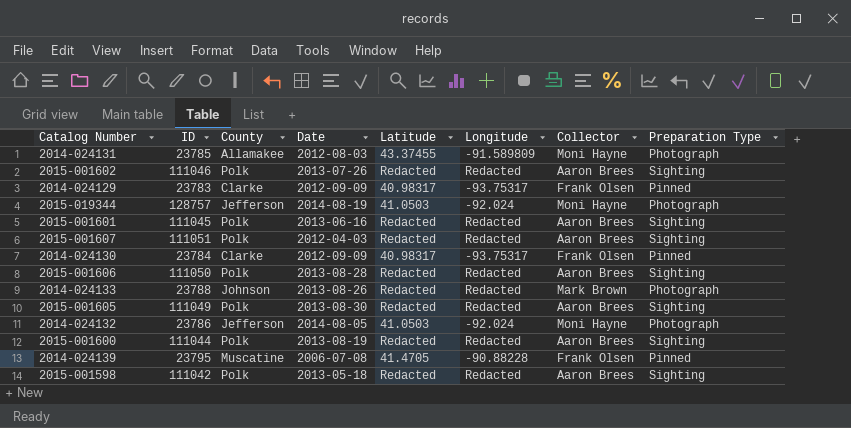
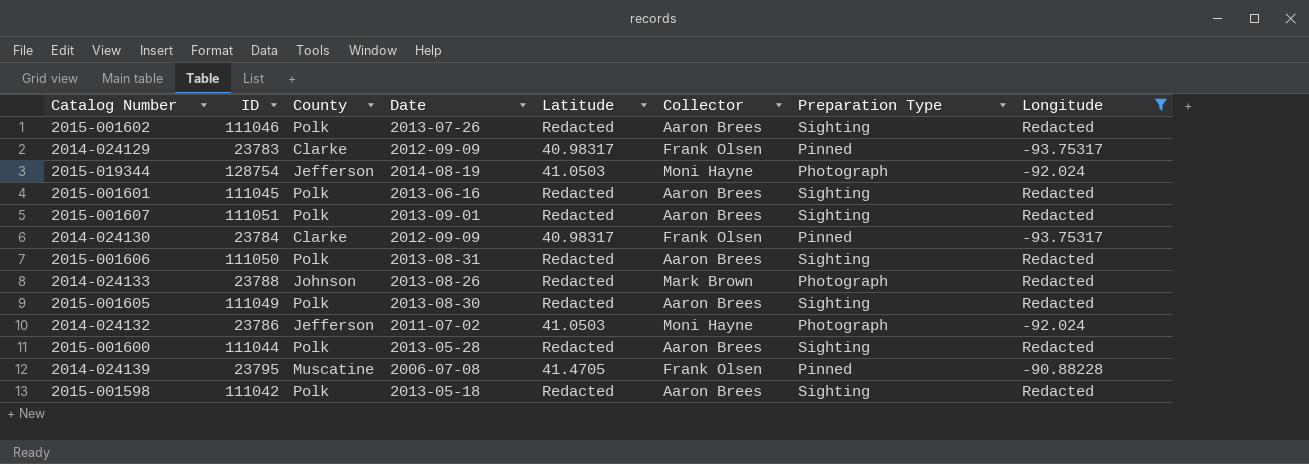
filter: none -> Longitude != -91.589809
column Longitude | position: 6 -> 8
2015-019344 | ID: 128757 -> 128754
2015-001607 | Date: 2012-04-03 -> 2013-09-01
2015-001606 | Date: 2013-08-28 -> 2013-08-31
2014-024132 | Date: 2014-08-05 -> 2011-07-02
2015-001600 | Date: 2013-08-19 -> 2013-05-28

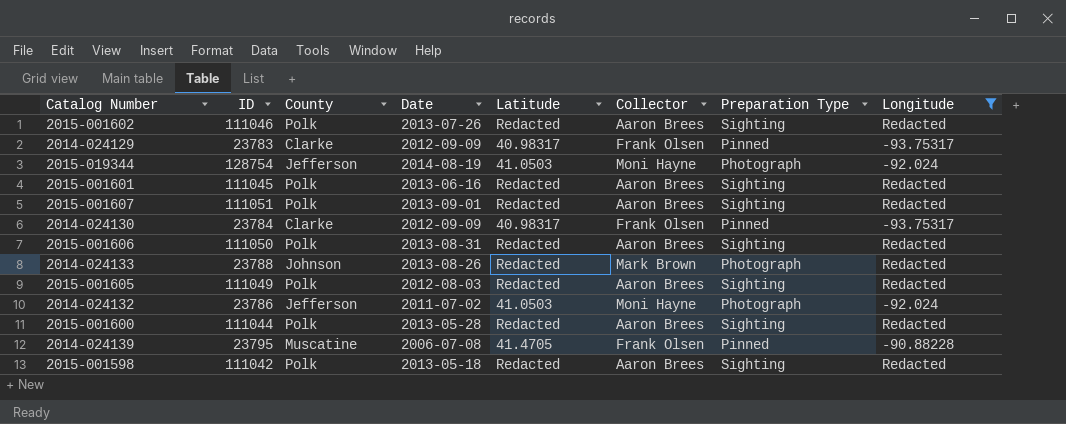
2015-001605 | Date: 2013-08-30 -> 2012-08-03

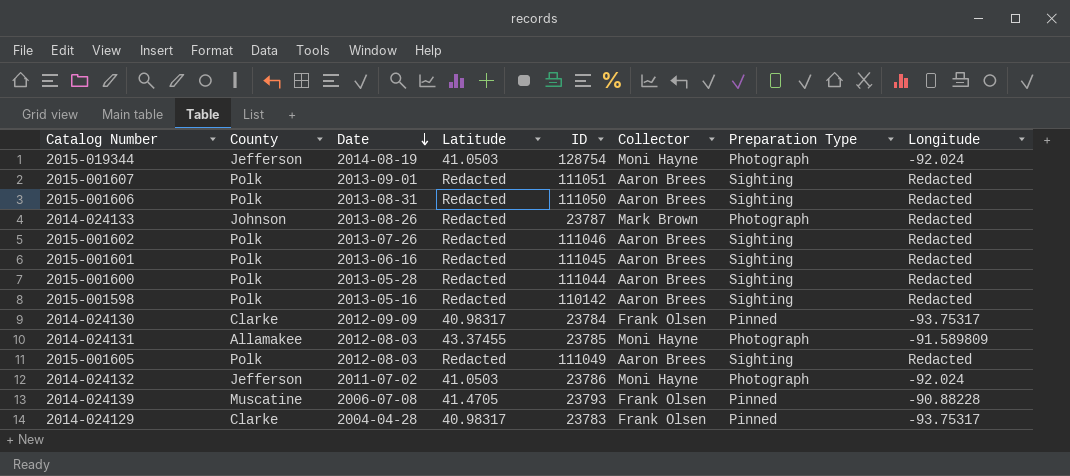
filter: Longitude != -91.589809 -> none
row order: none -> Date descending
column ID | position: 2 -> 5
2014-024133 | ID: 23788 -> 23787
2015-001598 | Date: 2013-05-18 -> 2013-05-16
2015-001598 | ID: 111042 -> 110142
2014-024139 | ID: 23795 -> 23793
2014-024129 | Date: 2012-09-09 -> 2004-04-28

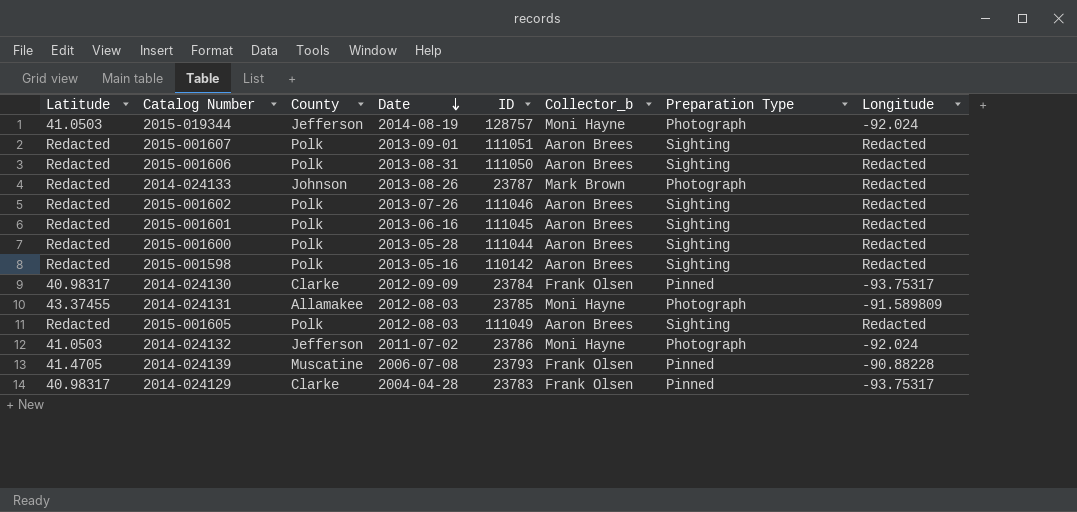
column Latitude | position: 4 -> 1
column name: Collector -> Collector_b
2015-019344 | ID: 128754 -> 128757

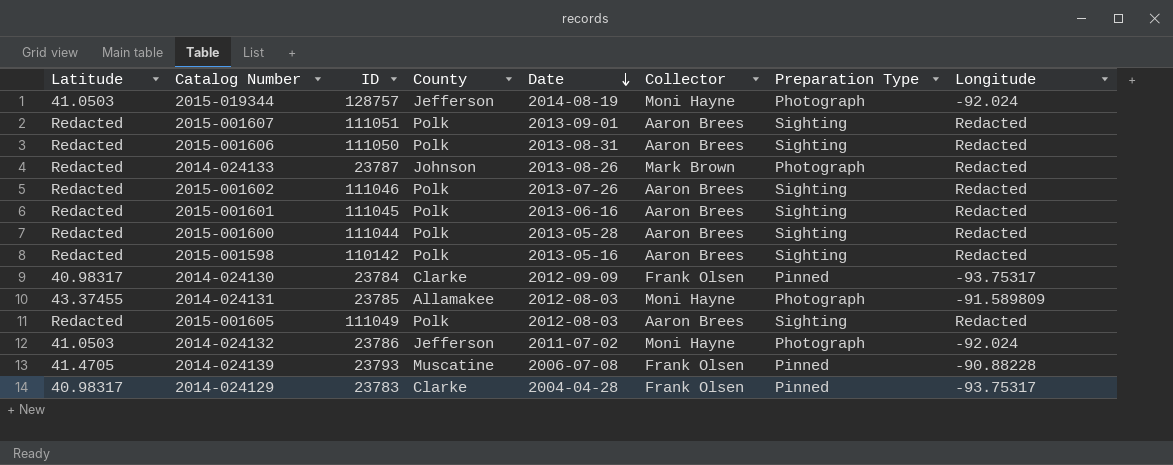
column ID | position: 5 -> 3
column name: Collector_b -> Collector

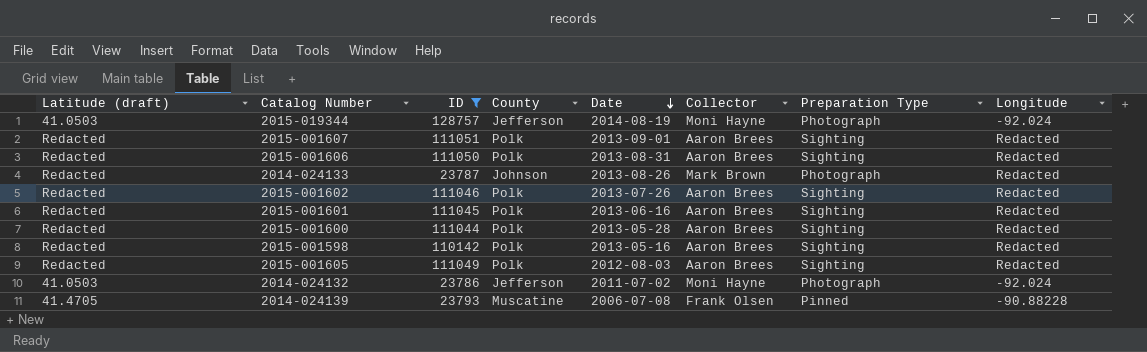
filter: none -> ID >= 23786
column name: Latitude -> Latitude (draft)

